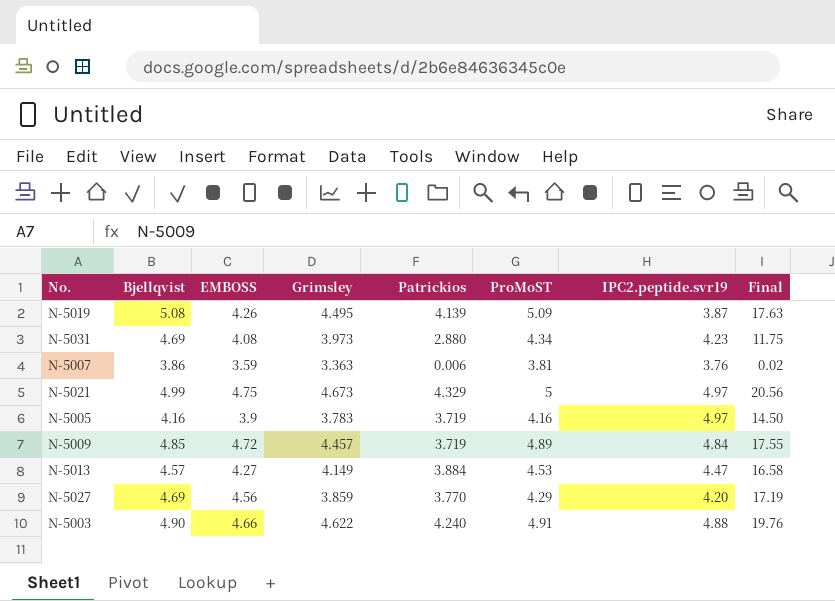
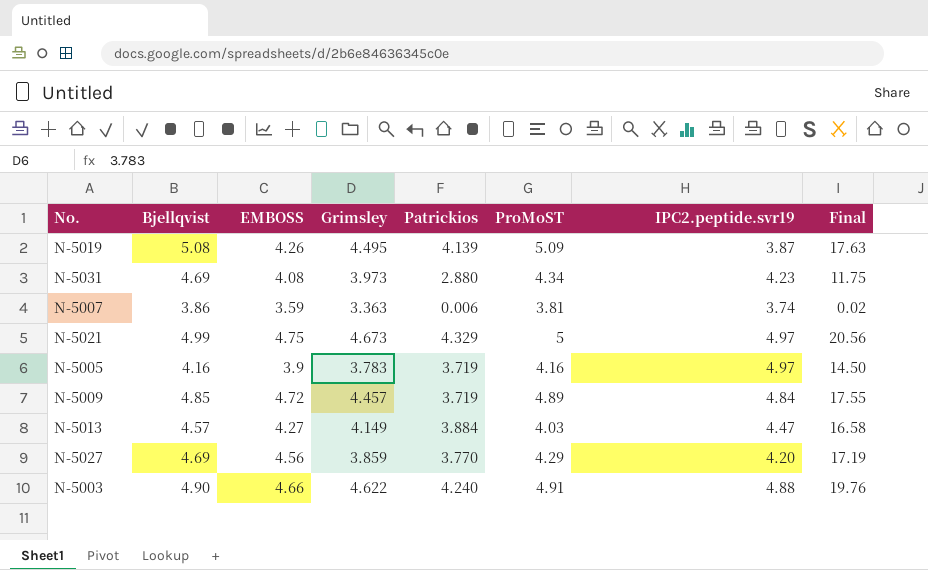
N-5007 | IPC2.peptide.svr19: 3.76 -> 3.74
N-5013 | ProMoST: 4.53 -> 4.03

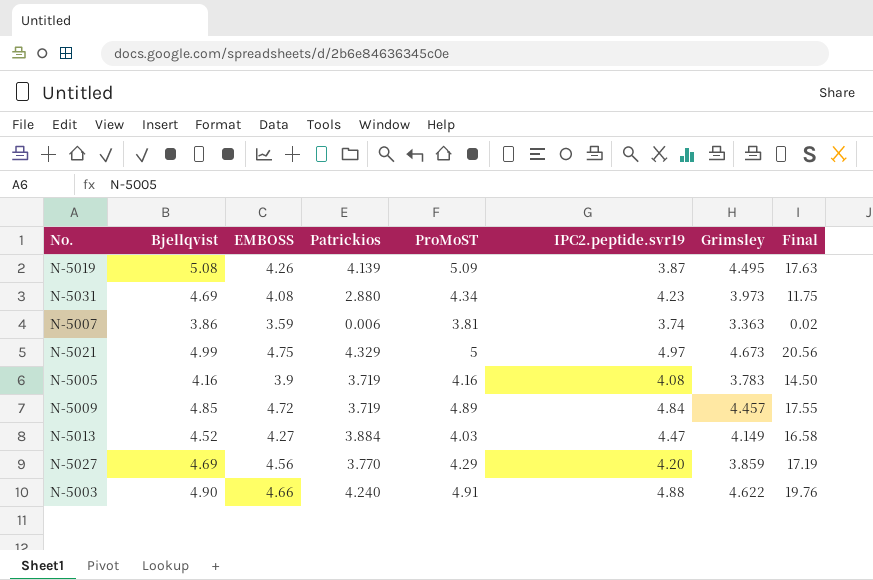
column Grimsley | position: 4 -> 7
N-5005 | IPC2.peptide.svr19: 4.97 -> 4.08
N-5013 | Bjellqvist: 4.57 -> 4.52

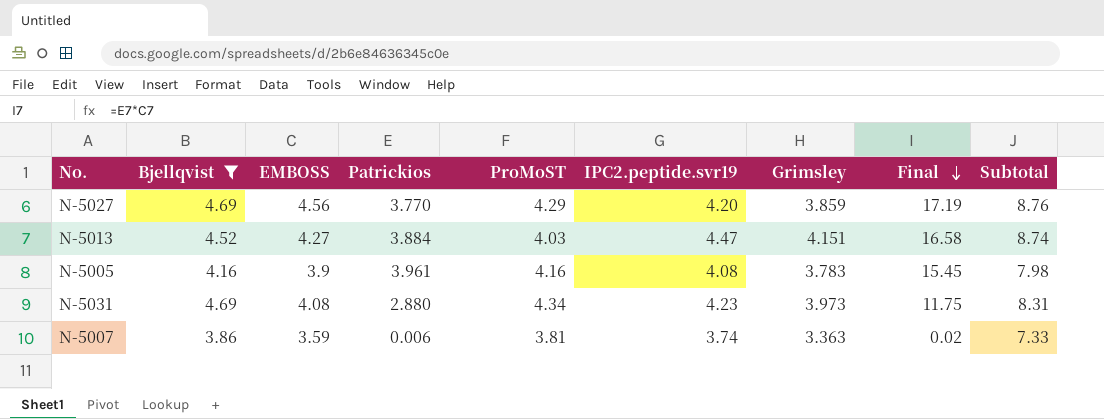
filter: none -> Bjellqvist <= 4.69
row order: none -> Final descending
column Subtotal | formula: none -> [EMBOSS] + [IPC2.peptide.svr19]
N-5013 | Grimsley: 4.149 -> 4.151
N-5005 | Patrickios: 3.719 -> 3.961
N-5005 | Final: 14.50 -> 15.45

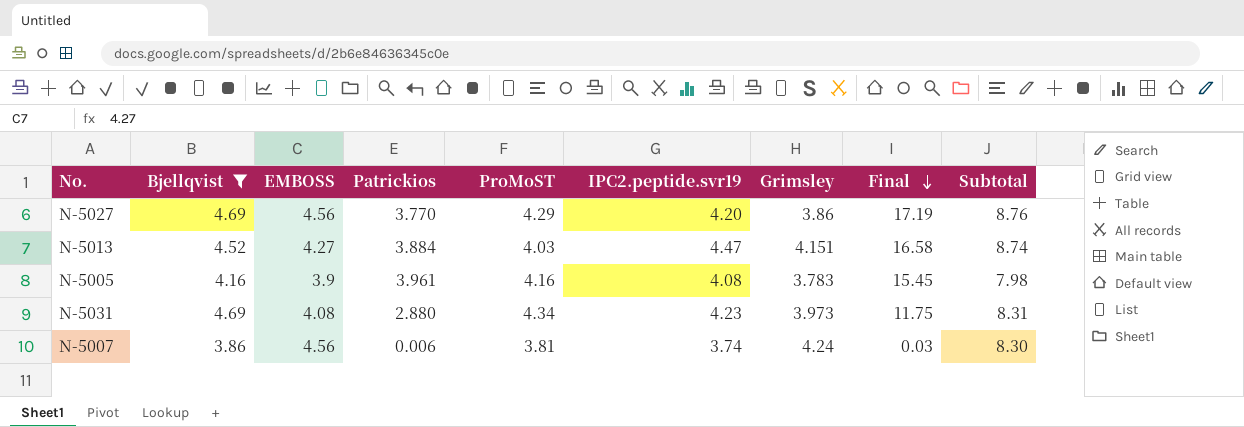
N-5027 | Grimsley: 3.859 -> 3.86
N-5007 | EMBOSS: 3.59 -> 4.56
N-5007 | Grimsley: 3.363 -> 4.24
N-5007 | Final: 0.02 -> 0.03
N-5007 | Subtotal: 7.33 -> 8.30

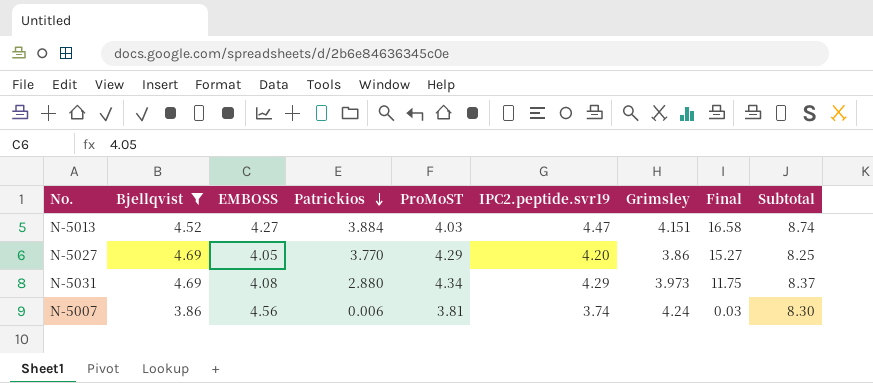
row order: Final descending -> Patrickios descending
row N-5005: 4.16 | 3.9 | 3.961 | 4.16 | 4.08 | 3.783 | 15.45 | 7.98 -> none
N-5027 | EMBOSS: 4.56 -> 4.05
N-5027 | Final: 17.19 -> 15.27
N-5027 | Subtotal: 8.76 -> 8.25
N-5031 | IPC2.peptide.svr19: 4.23 -> 4.29
N-5031 | Subtotal: 8.31 -> 8.37

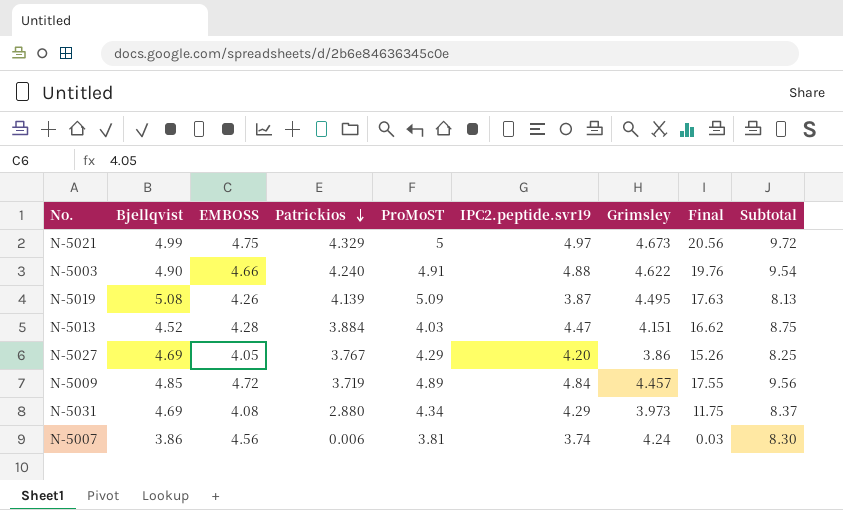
filter: Bjellqvist <= 4.69 -> none
N-5013 | EMBOSS: 4.27 -> 4.28
N-5013 | Final: 16.58 -> 16.62
N-5013 | Subtotal: 8.74 -> 8.75
N-5027 | Patrickios: 3.770 -> 3.767
N-5027 | Final: 15.27 -> 15.26

